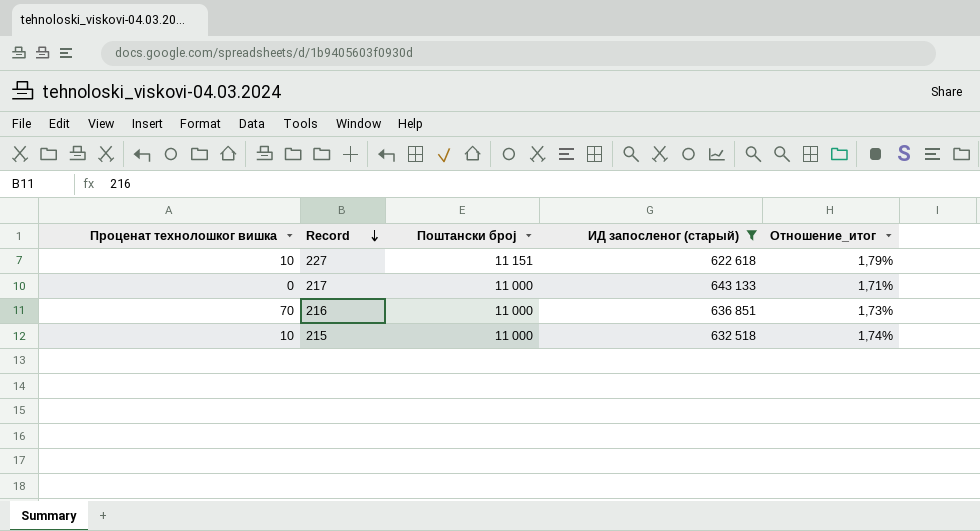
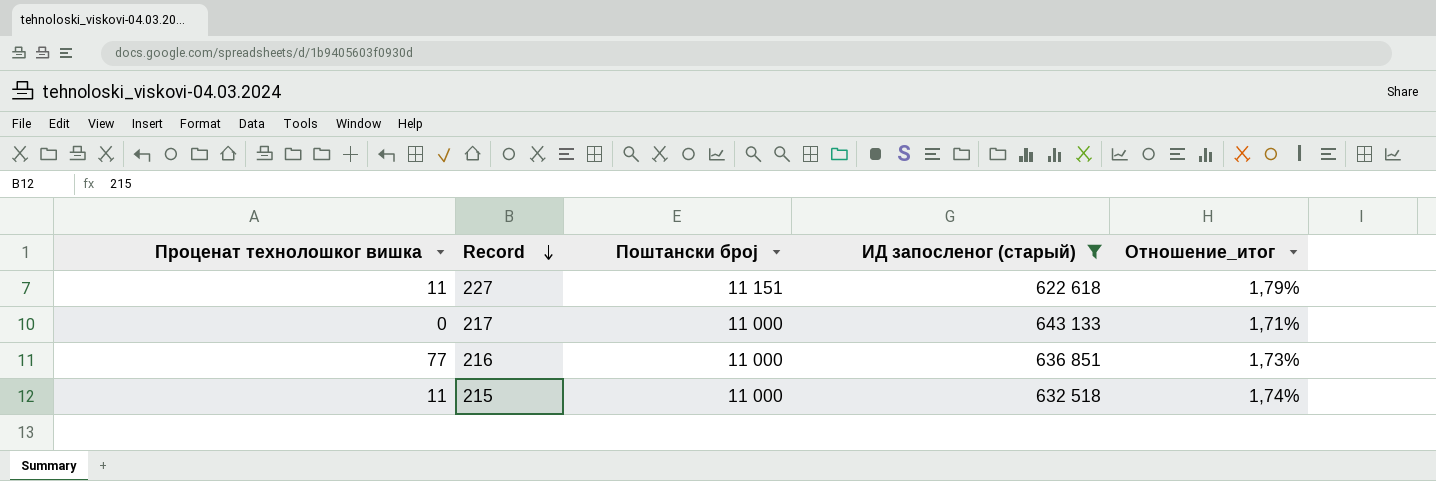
227 | Проценат технолошког вишка: 10 -> 11
216 | Проценат технолошког вишка: 70 -> 77
215 | Проценат технолошког вишка: 10 -> 11

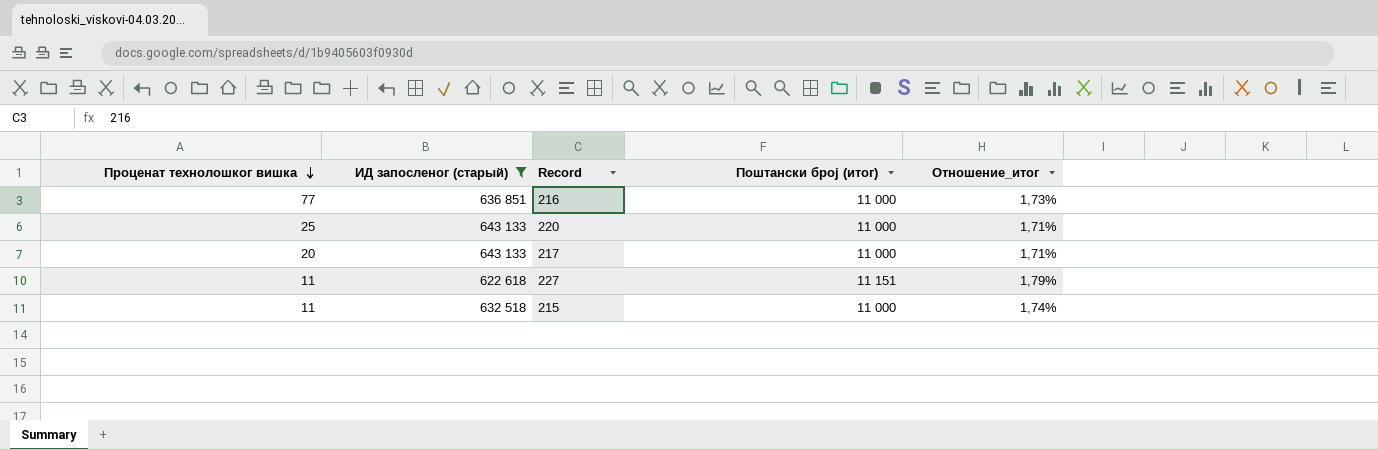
row order: Record descending -> Проценат технолошког вишка descending
column ИД запосленог (старый) | position: 4 -> 2
column name: Поштански број -> Поштански број (итог)
row 220: none -> 25 | 643 133 | 11 000 | 1,71%
217 | Проценат технолошког вишка: 0 -> 20

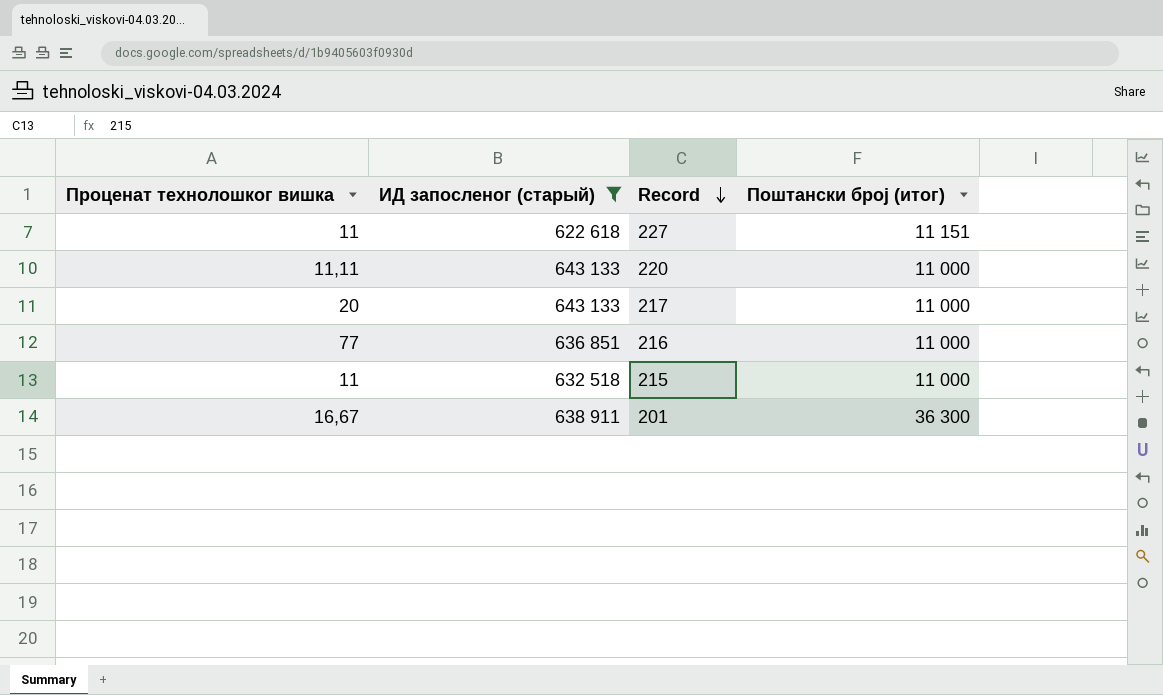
row order: Проценат технолошког вишка descending -> Record descending
column Отношение_итог | formula: [Поштански број (итог)] / [ИД запосленог (старый)] -> none
220 | Проценат технолошког вишка: 25 -> 11,11
row 201: none -> 16,67 | 638 911 | 36 300

